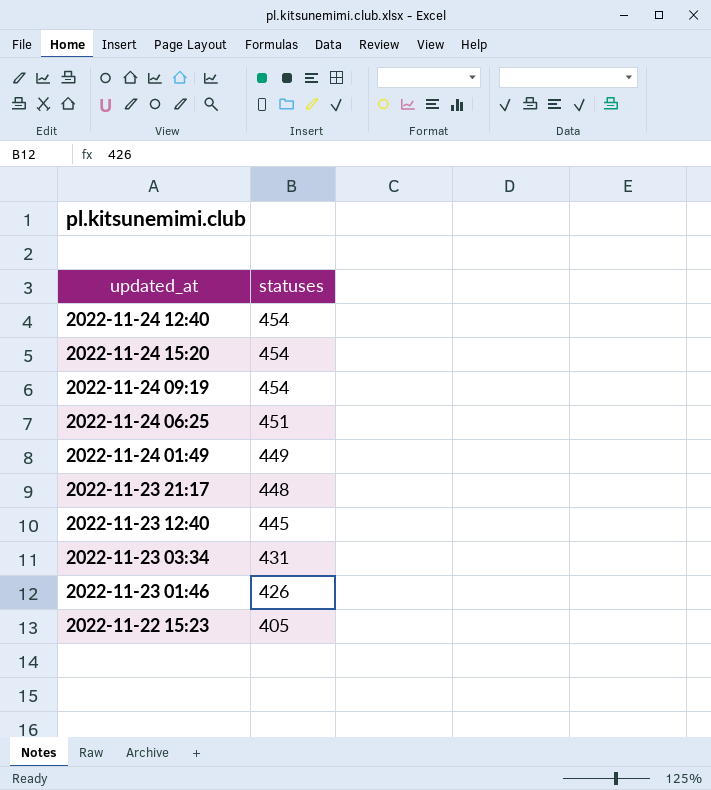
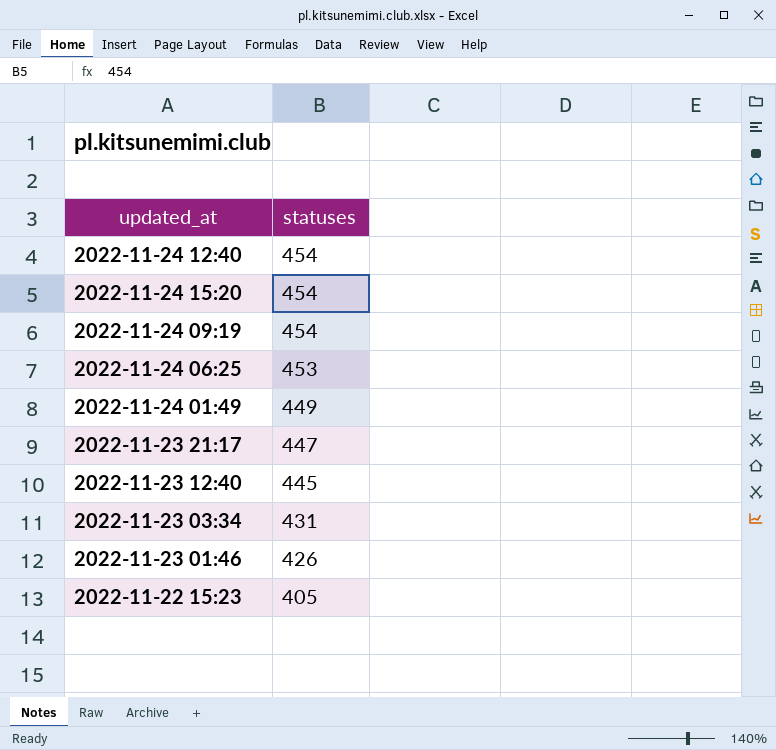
2022-11-24 06:25 | statuses: 451 -> 453
2022-11-23 21:17 | statuses: 448 -> 447

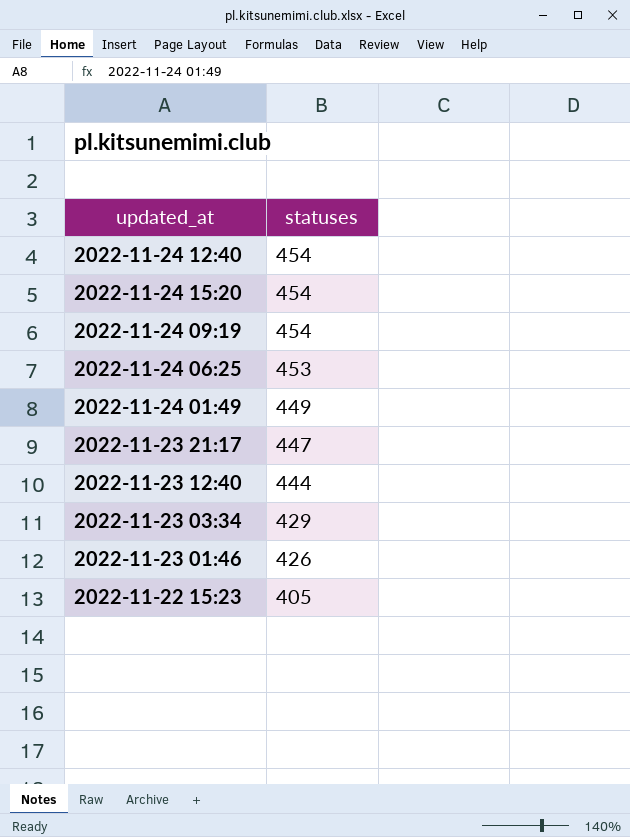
2022-11-23 12:40 | statuses: 445 -> 444
2022-11-23 03:34 | statuses: 431 -> 429

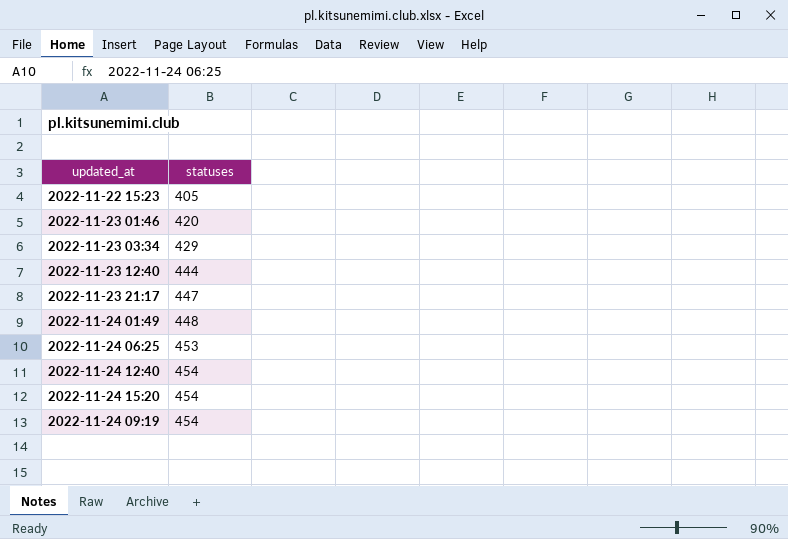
row order: statuses descending -> statuses ascending
2022-11-23 01:46 | statuses: 426 -> 420
2022-11-24 01:49 | statuses: 449 -> 448

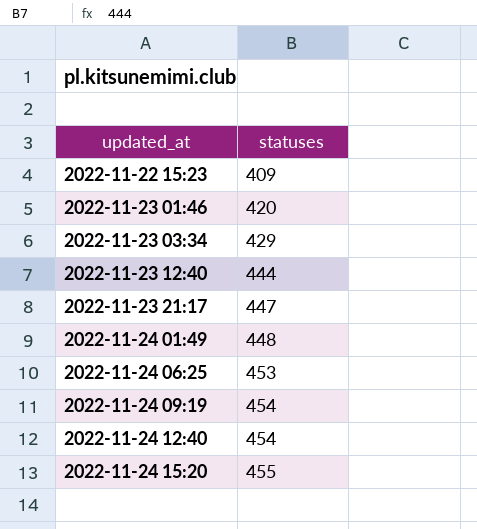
row order: statuses ascending -> updated_at ascending
2022-11-22 15:23 | statuses: 405 -> 409
2022-11-24 15:20 | statuses: 454 -> 455

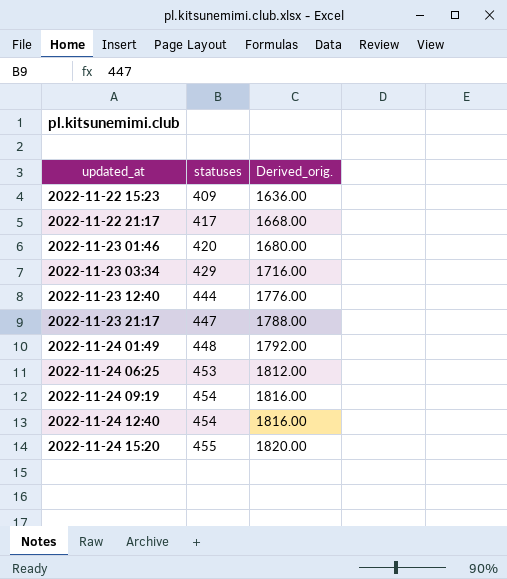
column Derived_orig. | formula: none -> [statuses] * 4
row 2022-11-22 21:17: none -> 417 | 1668.00

